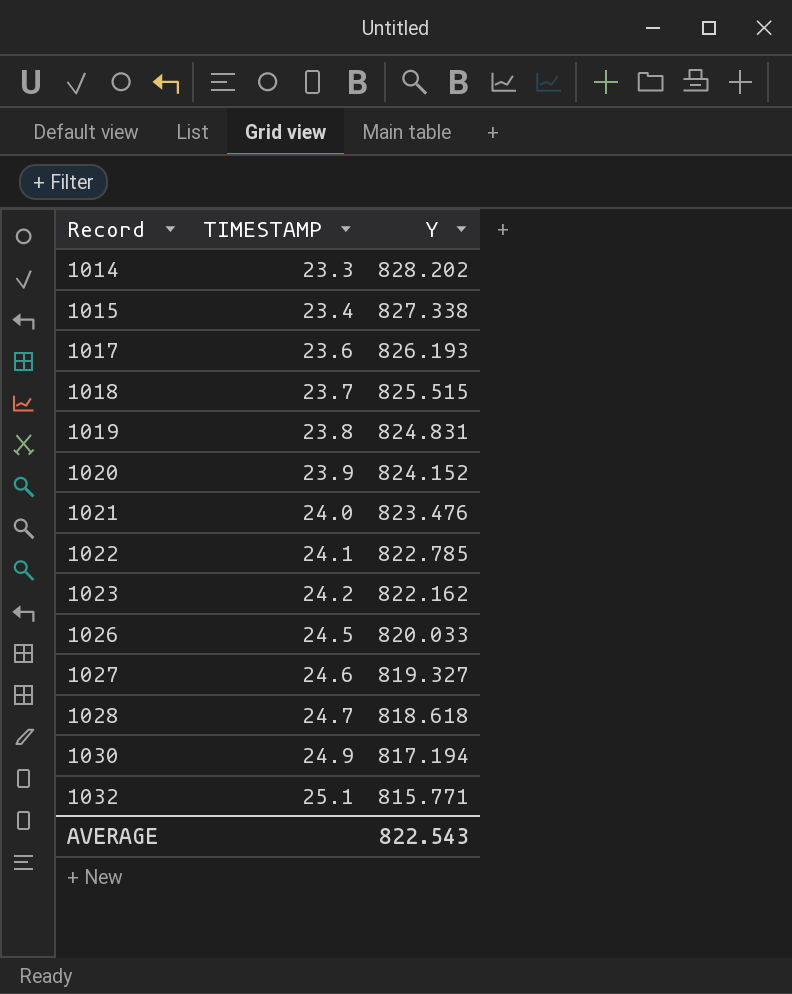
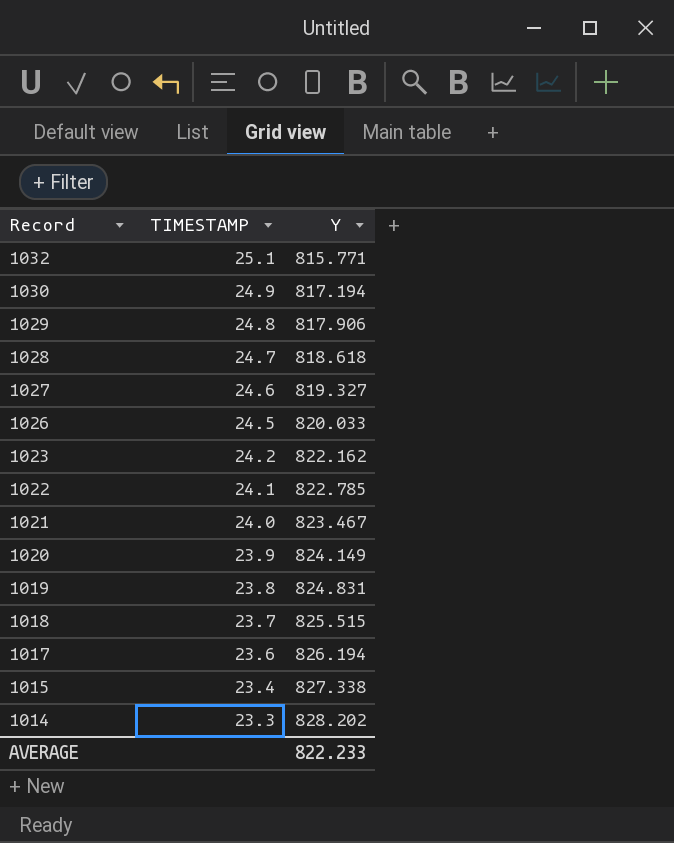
row order: Record ascending -> Record descending
row 1029: none -> 24.8 | 817.906
1021 | Y: 823.476 -> 823.467
1020 | Y: 824.152 -> 824.149
1017 | Y: 826.193 -> 826.194
AVERAGE | Y: 822.543 -> 822.233

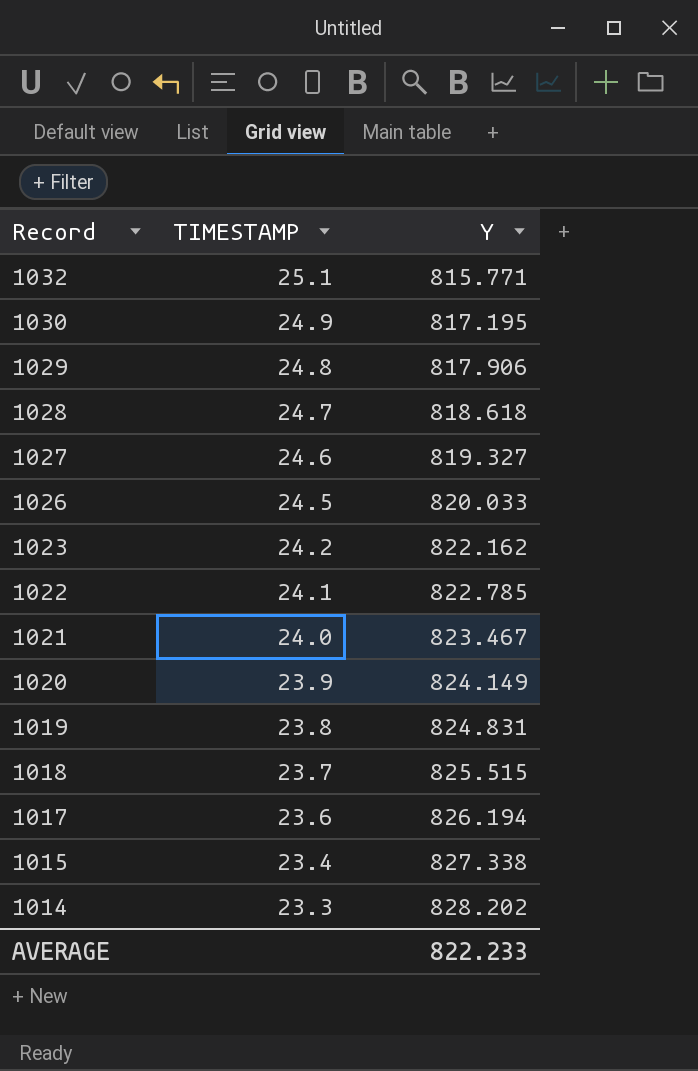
1030 | Y: 817.194 -> 817.195

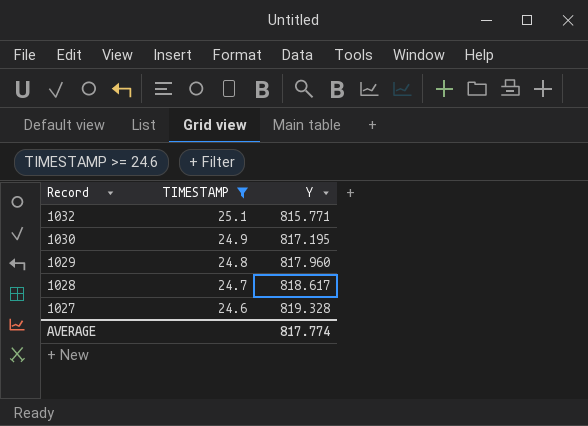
filter: none -> TIMESTAMP >= 24.6
1029 | Y: 817.906 -> 817.960
1028 | Y: 818.618 -> 818.617
1027 | Y: 819.327 -> 819.328
AVERAGE | Y: 822.233 -> 817.774

